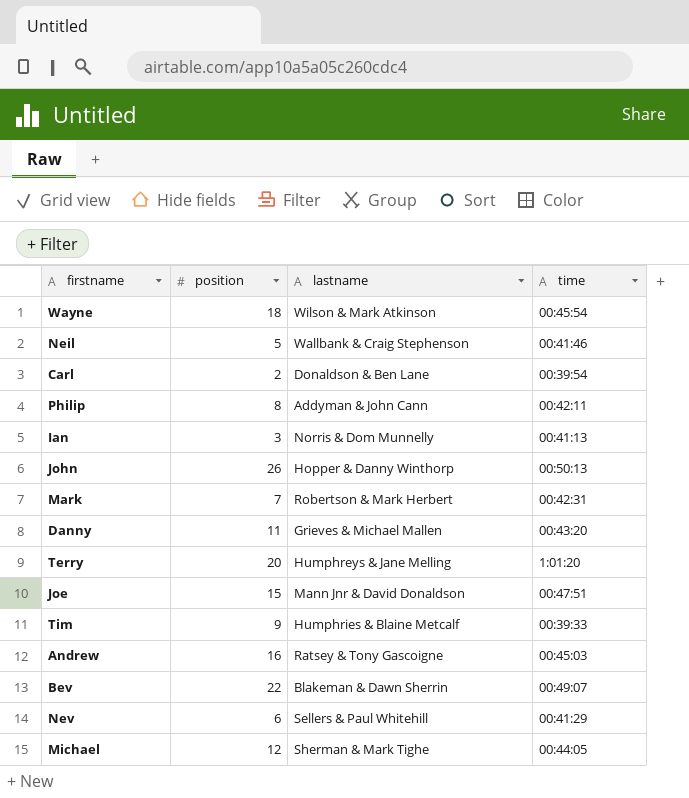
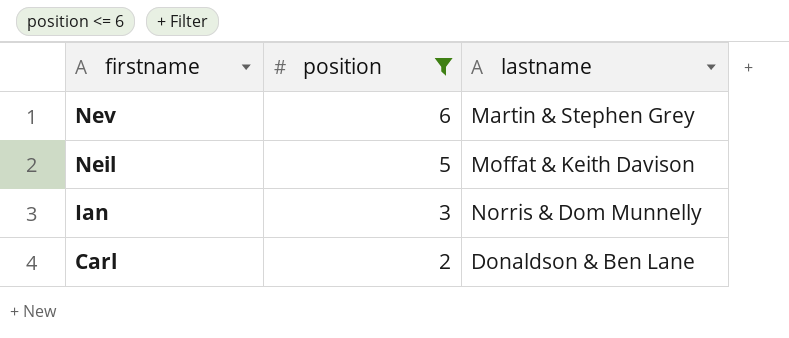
filter: none -> position <= 6
row order: none -> firstname descending
column time | position: 4 -> none
Nev | lastname: Sellers & Paul Whitehill -> Martin & Stephen Grey
Neil | lastname: Wallbank & Craig Stephenson -> Moffat & Keith Davison

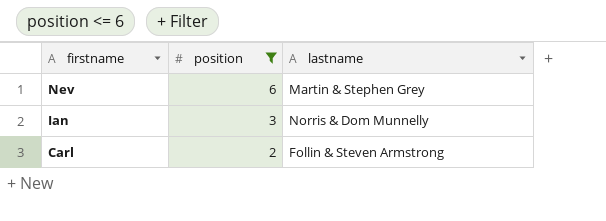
row Neil: 5 | Moffat & Keith Davison -> none
Carl | lastname: Donaldson & Ben Lane -> Follin & Steven Armstrong

